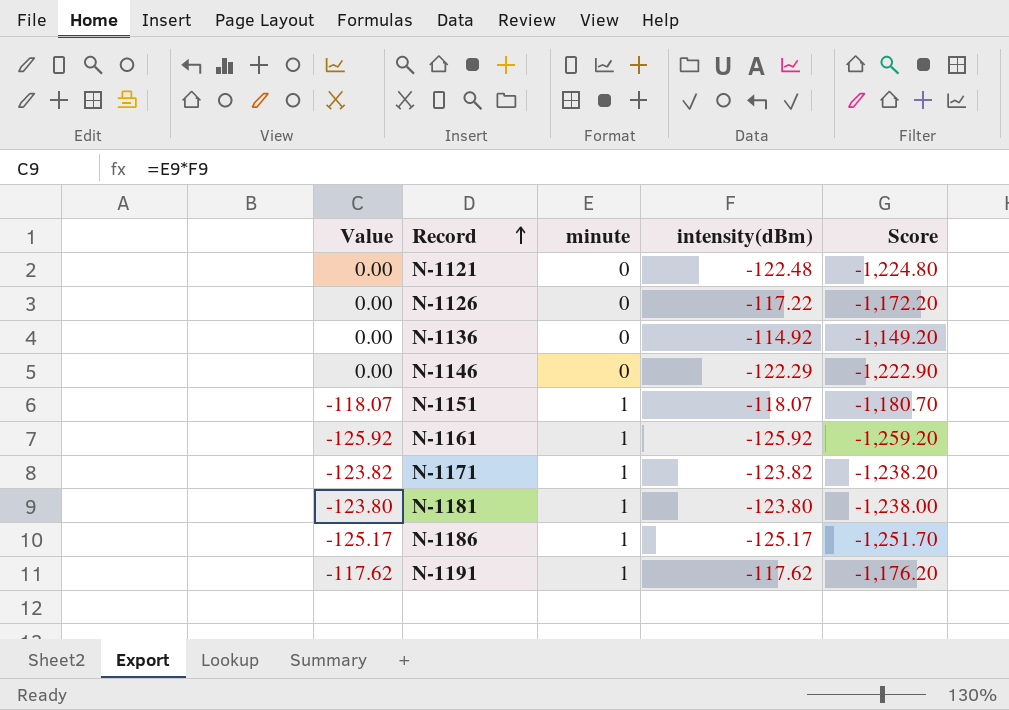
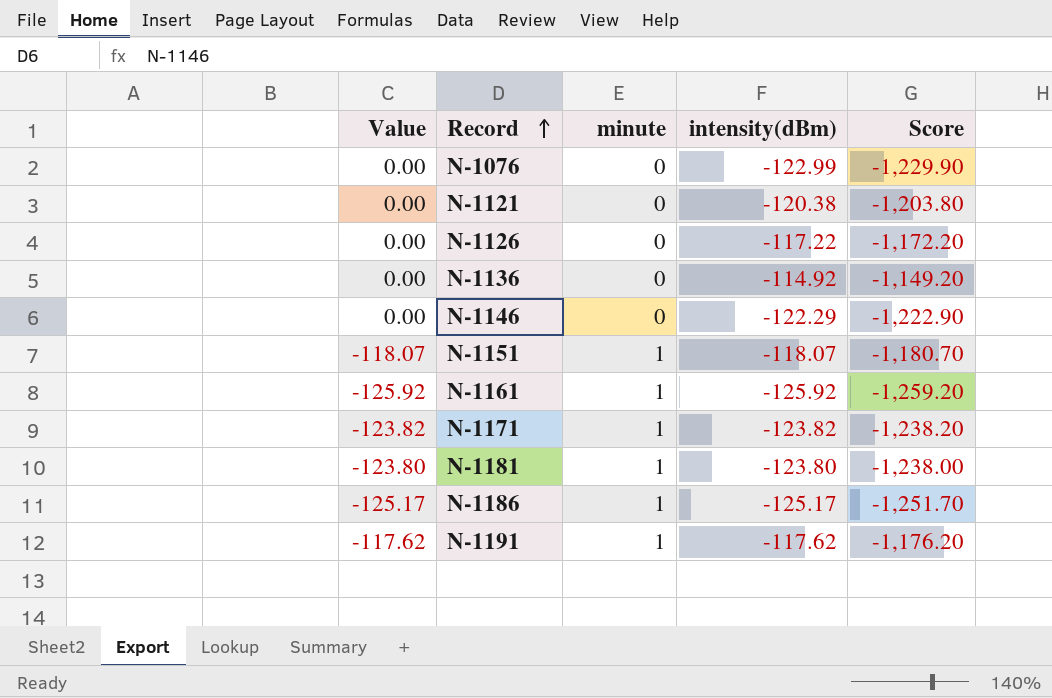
row N-1076: none -> 0.00 | 0 | -122.99 | -1,229.90
N-1121 | intensity(dBm): -122.48 -> -120.38
N-1121 | Score: -1,224.80 -> -1,203.80

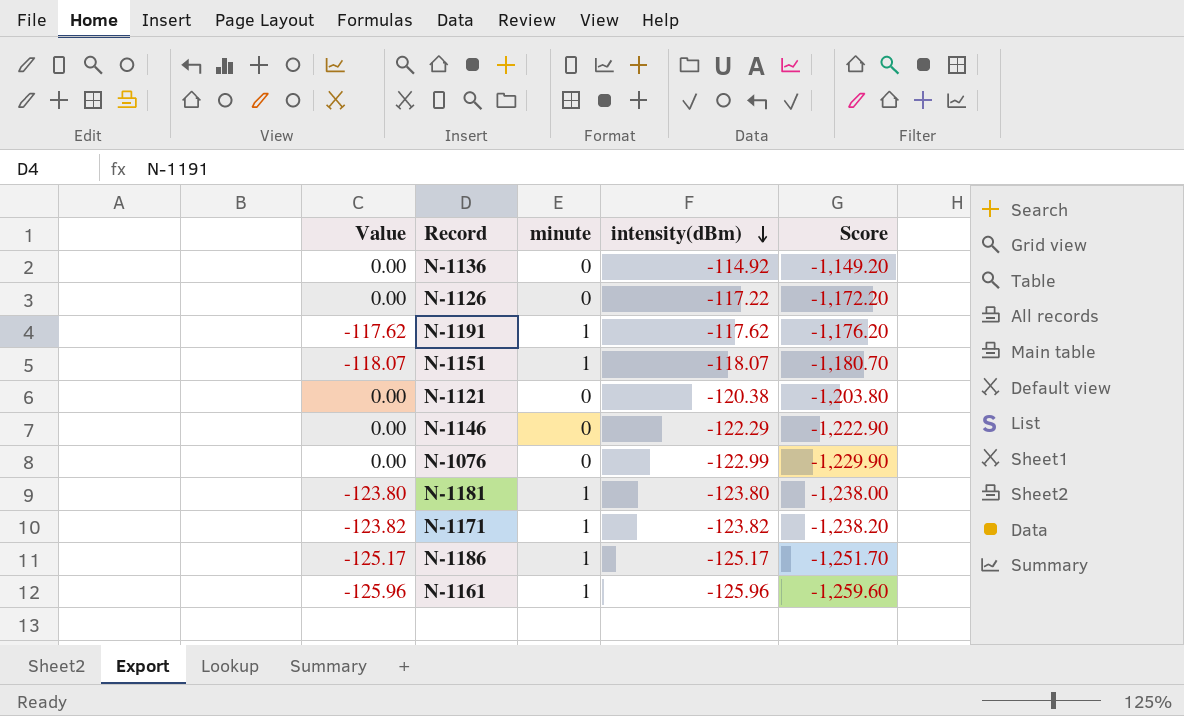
row order: Record ascending -> intensity(dBm) descending
N-1161 | Value: -125.92 -> -125.96
N-1161 | intensity(dBm): -125.92 -> -125.96
N-1161 | Score: -1,259.20 -> -1,259.60

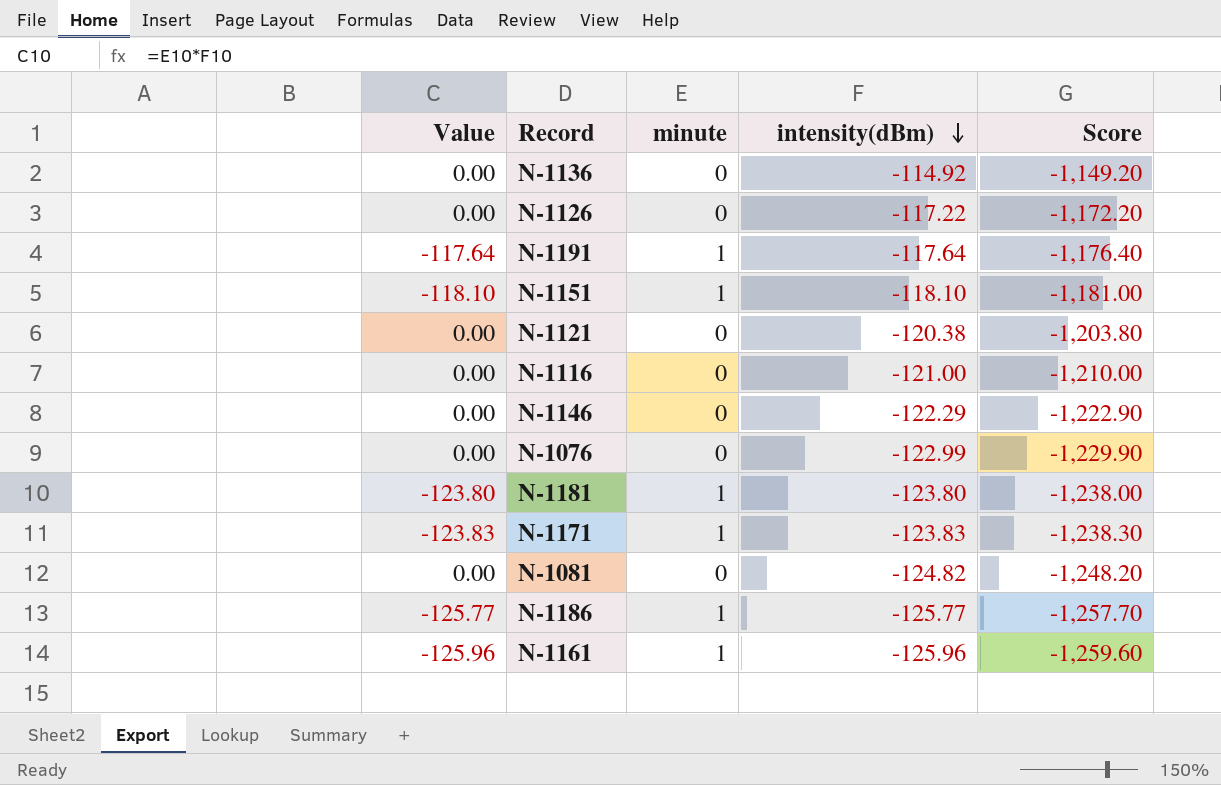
N-1191 | Value: -117.62 -> -117.64
N-1191 | intensity(dBm): -117.62 -> -117.64
N-1191 | Score: -1,176.20 -> -1,176.40
N-1151 | Value: -118.07 -> -118.10
N-1151 | intensity(dBm): -118.07 -> -118.10
N-1151 | Score: -1,180.70 -> -1,181.00
row N-1116: none -> 0.00 | 0 | -121.00 | -1,210.00
N-1171 | Value: -123.82 -> -123.83
N-1171 | intensity(dBm): -123.82 -> -123.83
N-1171 | Score: -1,238.20 -> -1,238.30
row N-1081: none -> 0.00 | 0 | -124.82 | -1,248.20
N-1186 | Value: -125.17 -> -125.77
N-1186 | intensity(dBm): -125.17 -> -125.77
N-1186 | Score: -1,251.70 -> -1,257.70

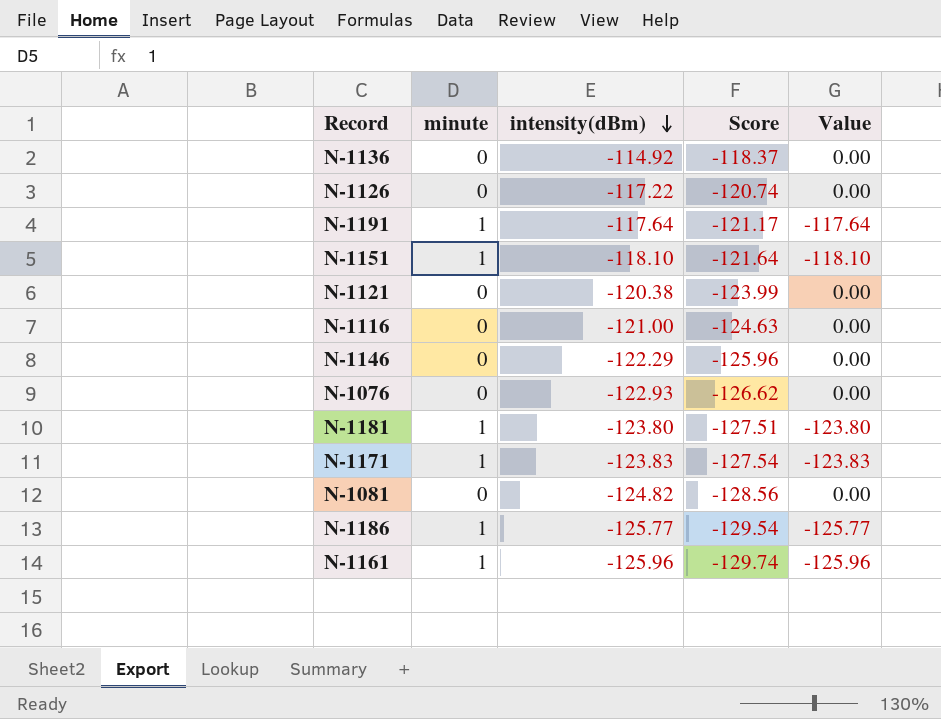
column Score | formula: [intensity(dBm)] * 10 -> [intensity(dBm)] * 1.03
column Value | position: 1 -> 5
N-1076 | intensity(dBm): -122.99 -> -122.93

